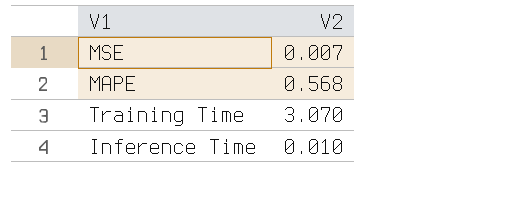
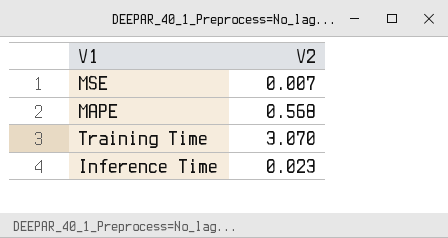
Inference Time | V2: 0.010 -> 0.023

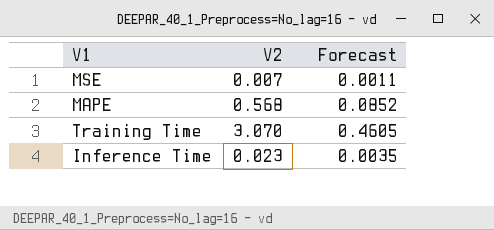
column Forecast | formula: none -> [V2] * 0.15

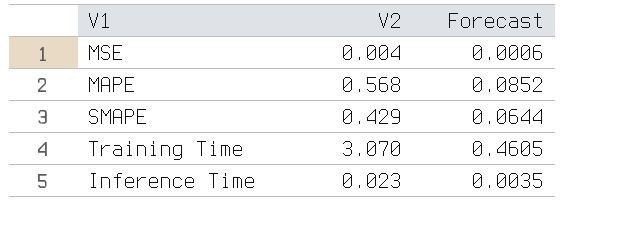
MSE | V2: 0.007 -> 0.004
MSE | Forecast: 0.0011 -> 0.0006
row SMAPE: none -> 0.429 | 0.0644

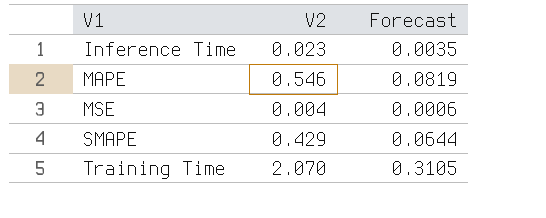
row order: none -> V1 ascending
MAPE | V2: 0.568 -> 0.546
MAPE | Forecast: 0.0852 -> 0.0819
Training Time | V2: 3.070 -> 2.070
Training Time | Forecast: 0.4605 -> 0.3105

